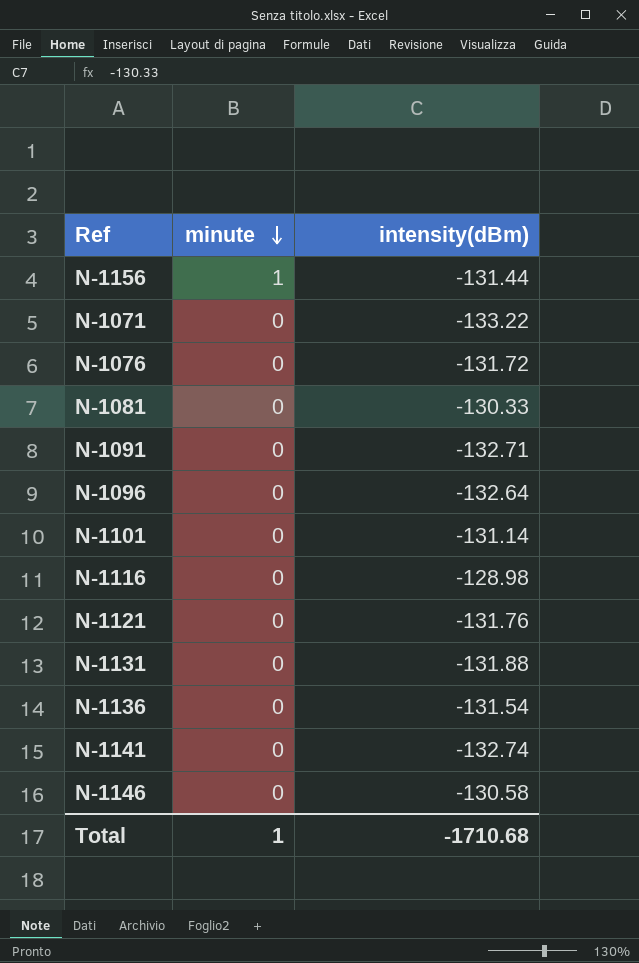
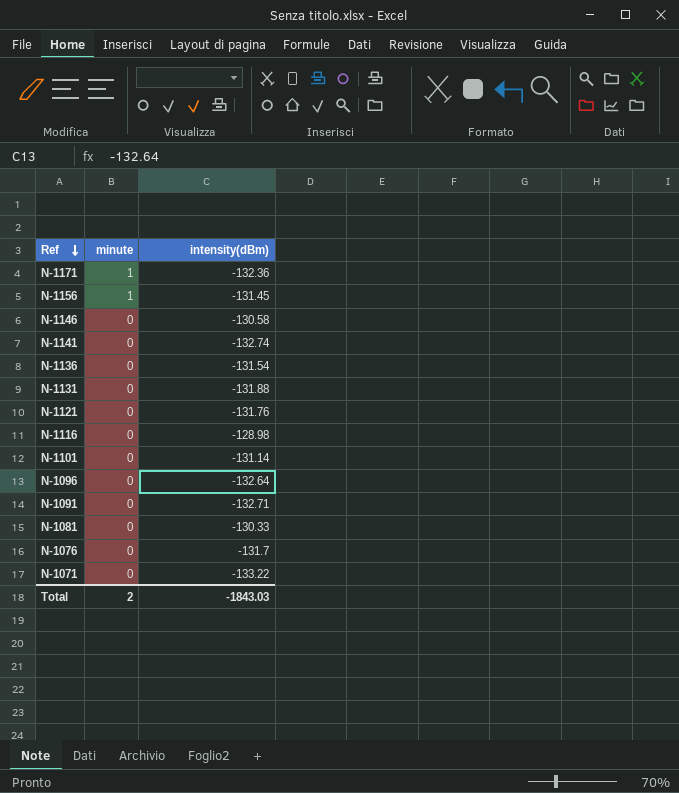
row order: minute descending -> Ref descending
row N-1171: none -> 1 | -132.36
N-1156 | intensity(dBm): -131.44 -> -131.45
N-1076 | intensity(dBm): -131.72 -> -131.7
Total | minute: 1 -> 2
Total | intensity(dBm): -1710.68 -> -1843.03

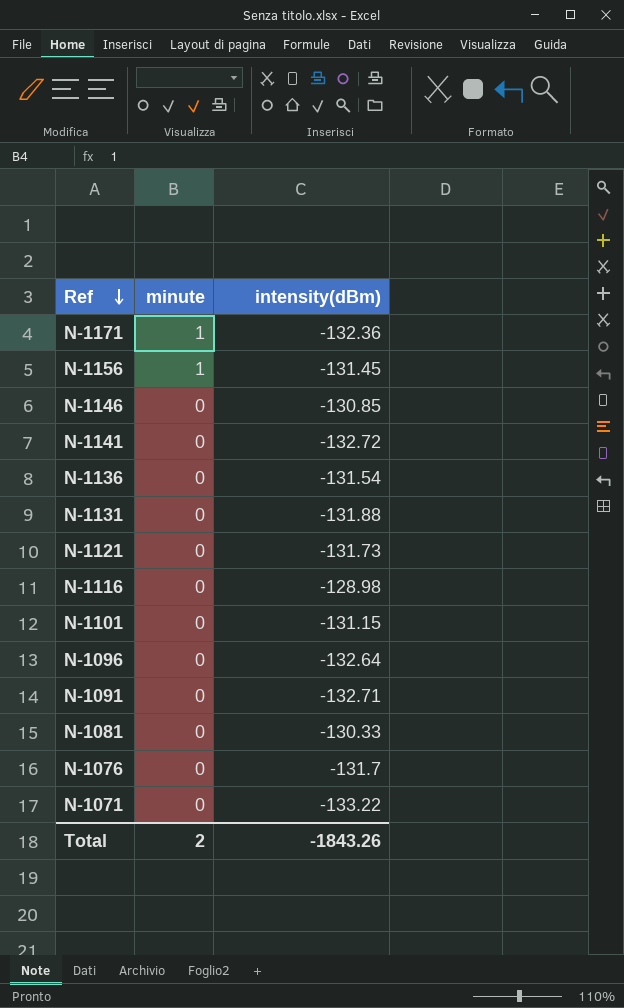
N-1146 | intensity(dBm): -130.58 -> -130.85
N-1141 | intensity(dBm): -132.74 -> -132.72
N-1121 | intensity(dBm): -131.76 -> -131.73
N-1101 | intensity(dBm): -131.14 -> -131.15
Total | intensity(dBm): -1843.03 -> -1843.26

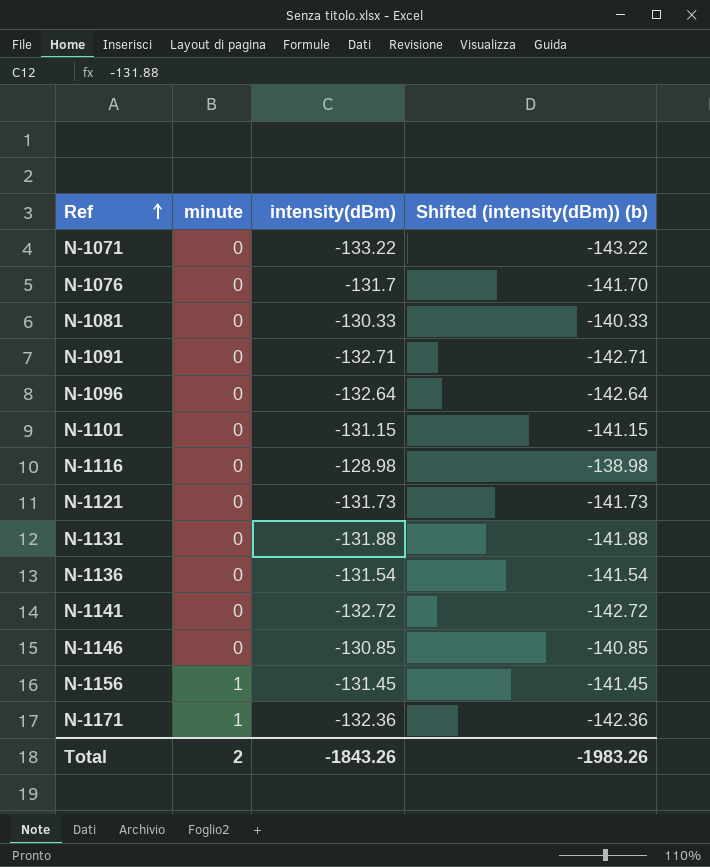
row order: Ref descending -> Ref ascending
column Shifted (intensity(dBm)) (b) | formula: none -> [intensity(dBm)] - 10

